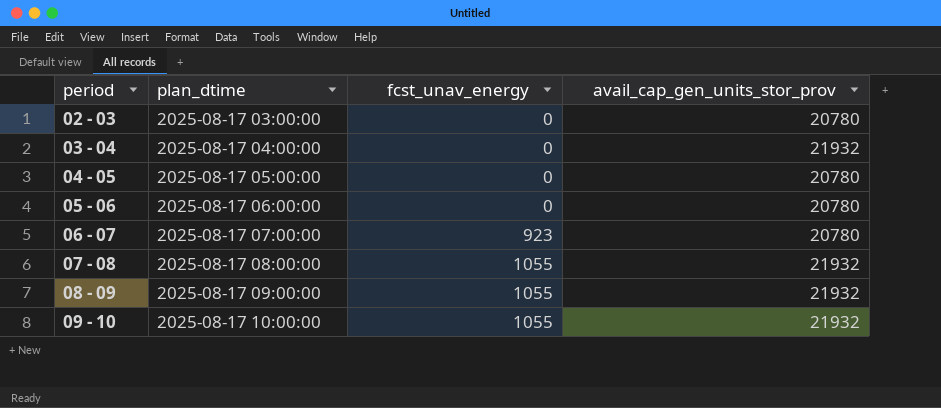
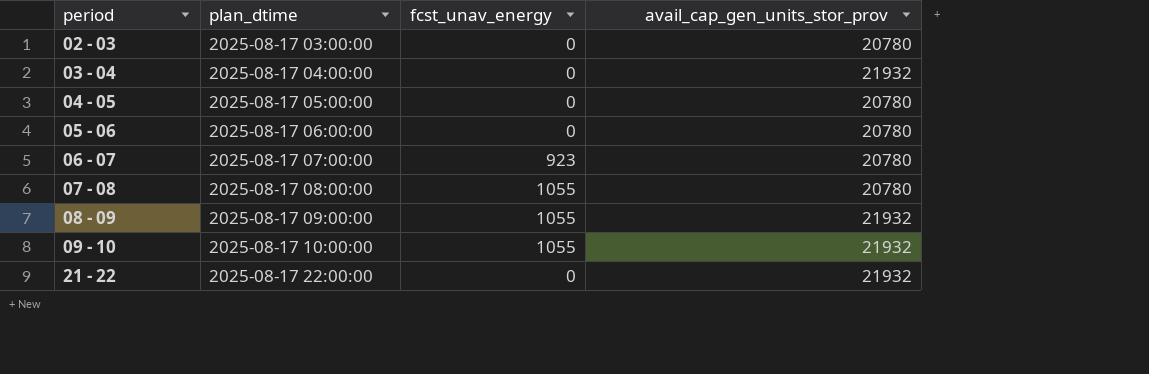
07 - 08 | avail_cap_gen_units_stor_prov: 21932 -> 20780
row 21 - 22: none -> 2025-08-17 22:00:00 | 0 | 21932

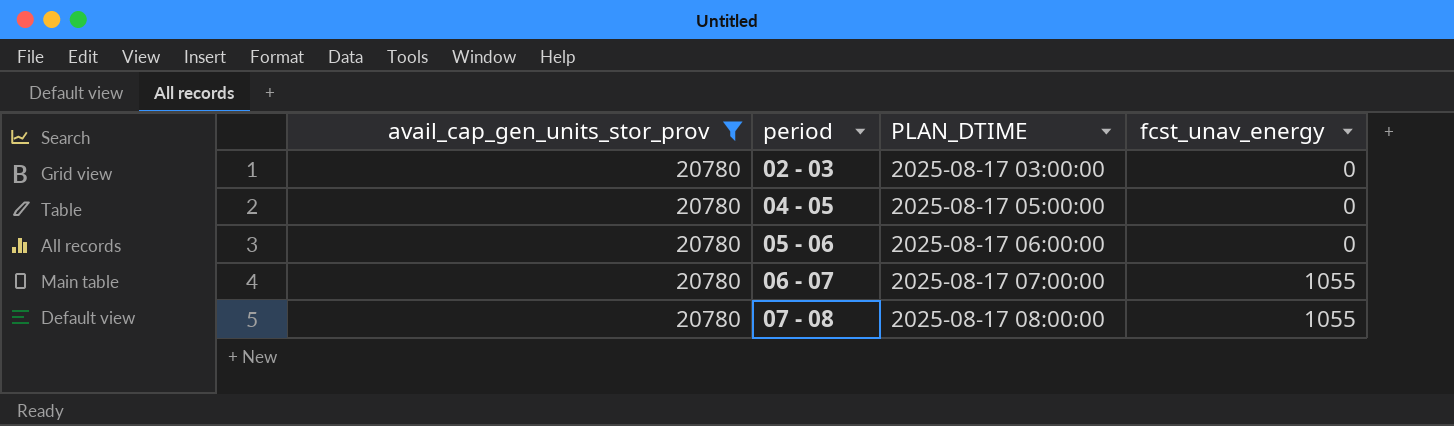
filter: none -> avail_cap_gen_units_stor_prov = 20780
column avail_cap_gen_units_stor_prov | position: 4 -> 1
column name: plan_dtime -> PLAN_DTIME
06 - 07 | fcst_unav_energy: 923 -> 1055

